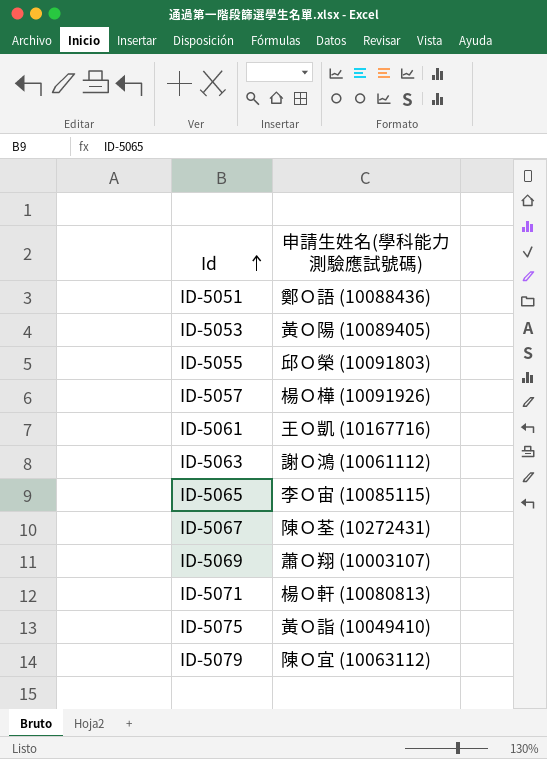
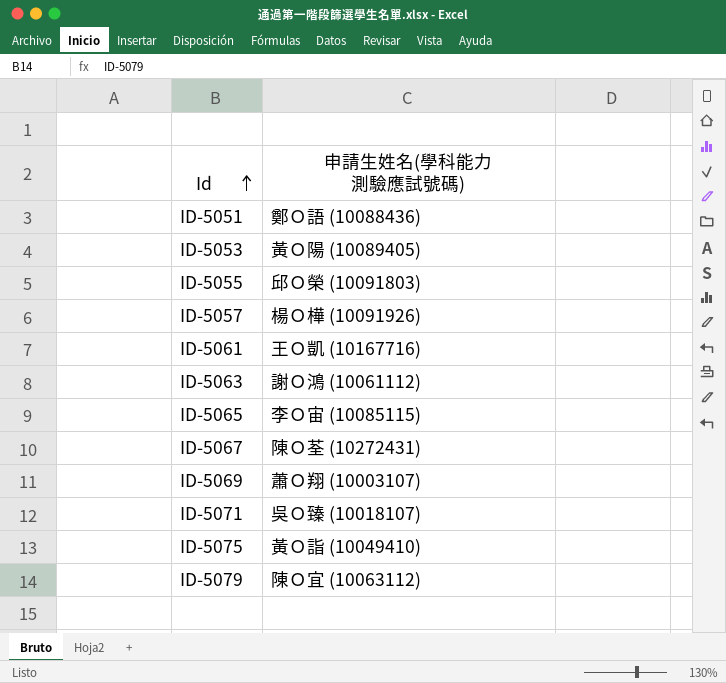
ID-5071 | 申請生姓名(學科能力測驗應試號碼): 楊Ｏ軒 (10080813) -> 吳Ｏ臻 (10018107)

